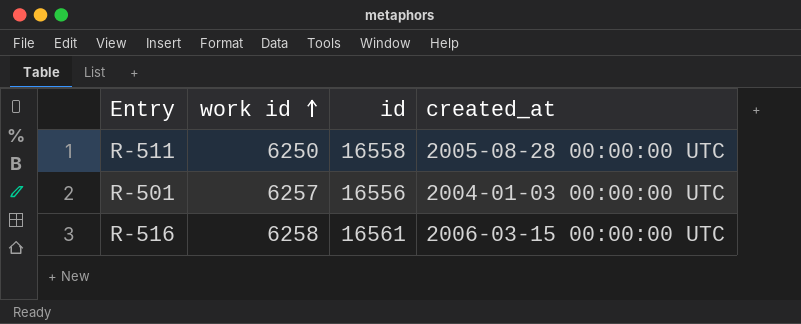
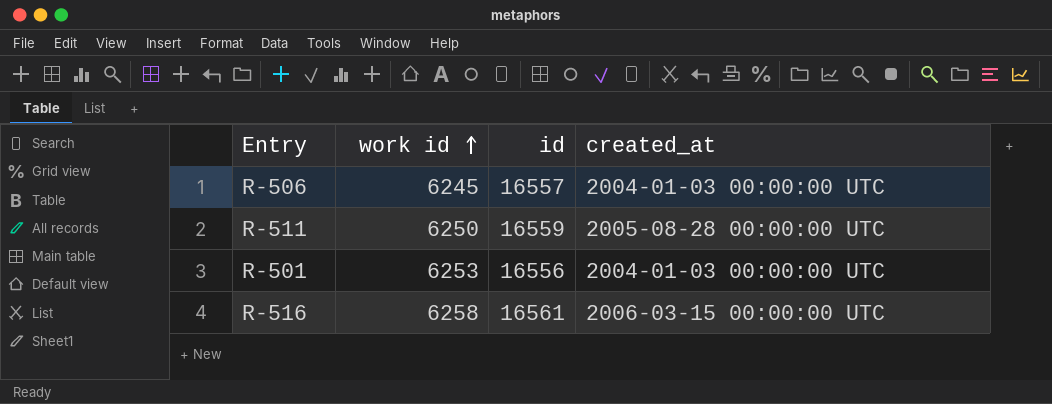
row R-506: none -> 6245 | 16557 | 2004-01-03 00:00:00 UTC
R-511 | id: 16558 -> 16559
R-501 | work id: 6257 -> 6253

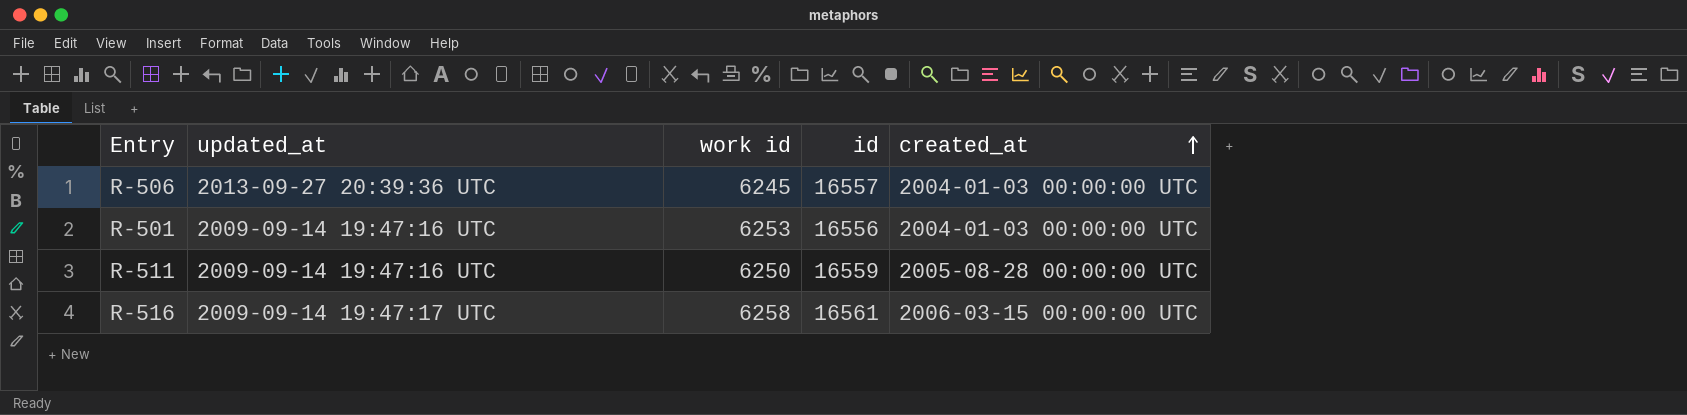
row order: work id ascending -> created_at ascending
column updated_at | position: none -> 2

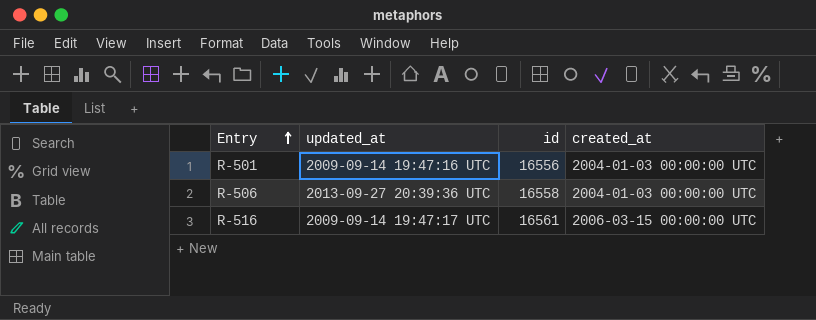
row order: created_at ascending -> Entry ascending
column work id | position: 3 -> none
row R-511: 2009-09-14 19:47:16 UTC | 6250 | 16559 | 2005-08-28 00:00:00 UTC -> none
R-506 | id: 16557 -> 16558

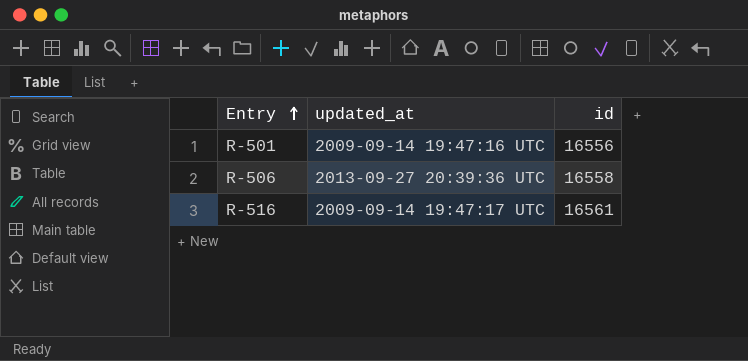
column created_at | position: 4 -> none

